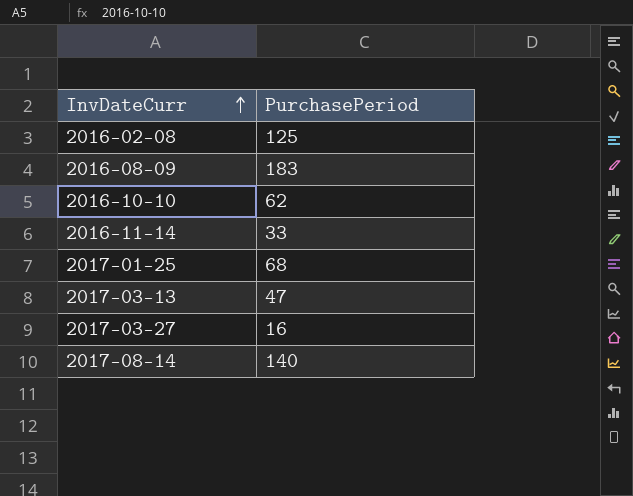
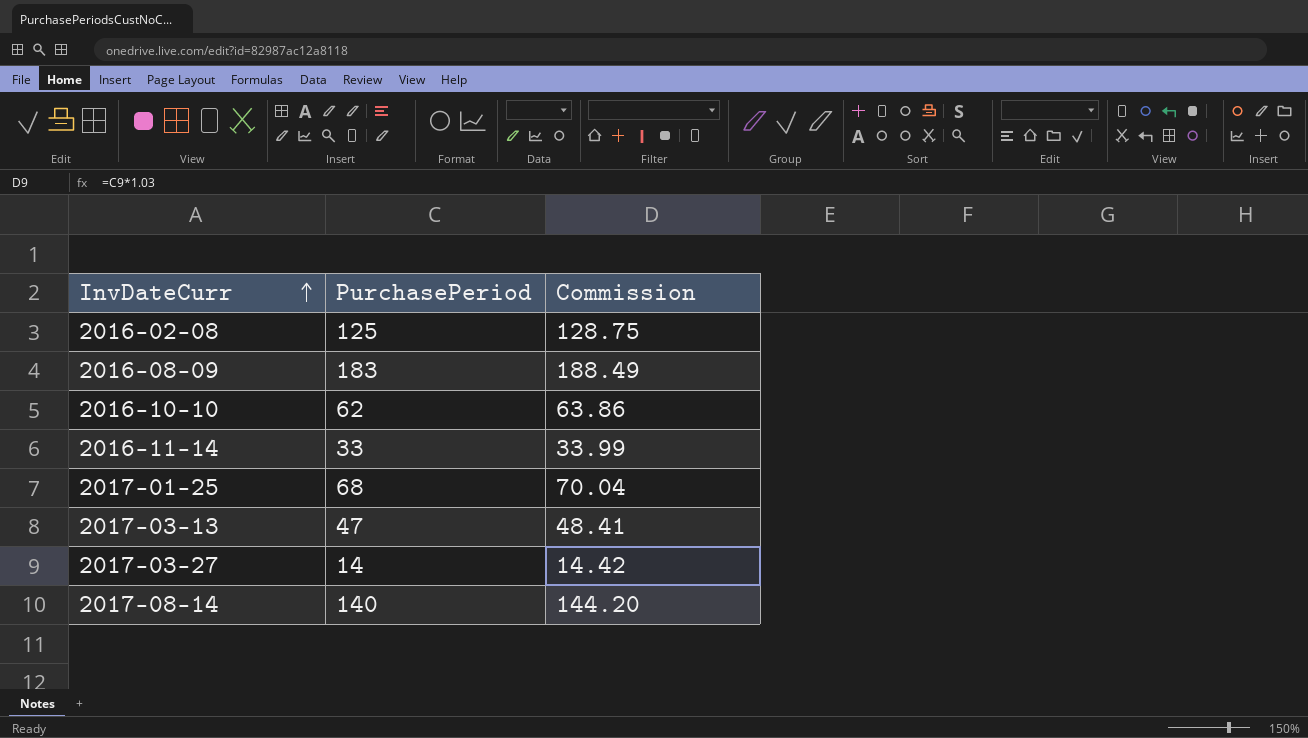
column Commission | formula: none -> [PurchasePeriod] * 1.03
2017-03-27 | PurchasePeriod: 16 -> 14

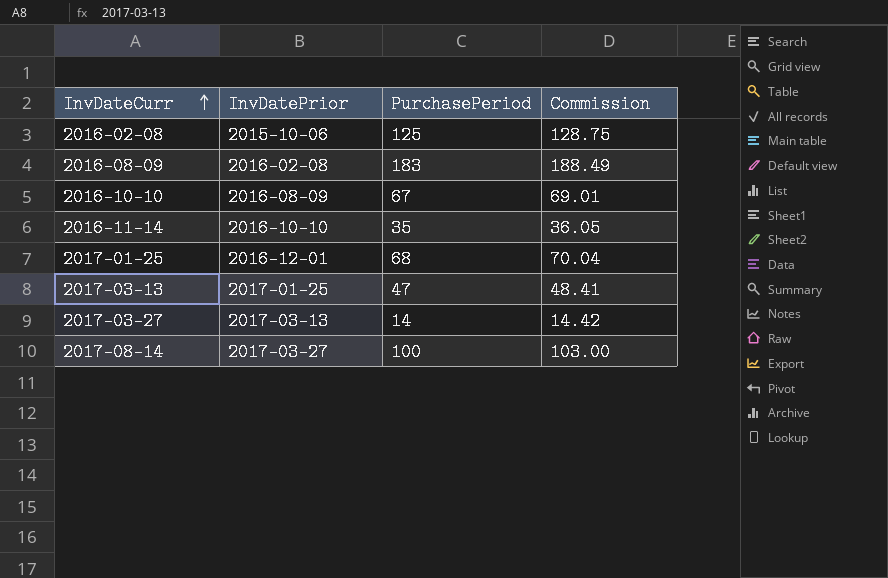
column InvDatePrior | position: none -> 2
2016-10-10 | PurchasePeriod: 62 -> 67
2016-10-10 | Commission: 63.86 -> 69.01
2016-11-14 | PurchasePeriod: 33 -> 35
2016-11-14 | Commission: 33.99 -> 36.05
2017-08-14 | PurchasePeriod: 140 -> 100
2017-08-14 | Commission: 144.20 -> 103.00

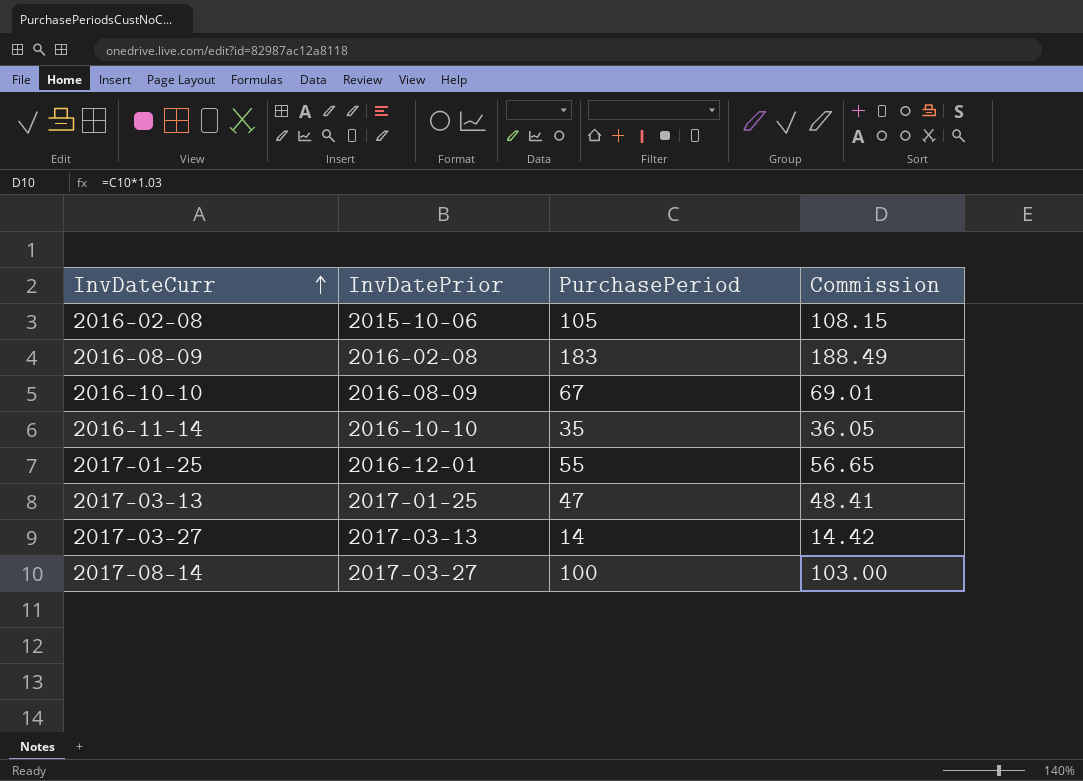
2016-02-08 | PurchasePeriod: 125 -> 105
2016-02-08 | Commission: 128.75 -> 108.15
2017-01-25 | PurchasePeriod: 68 -> 55
2017-01-25 | Commission: 70.04 -> 56.65

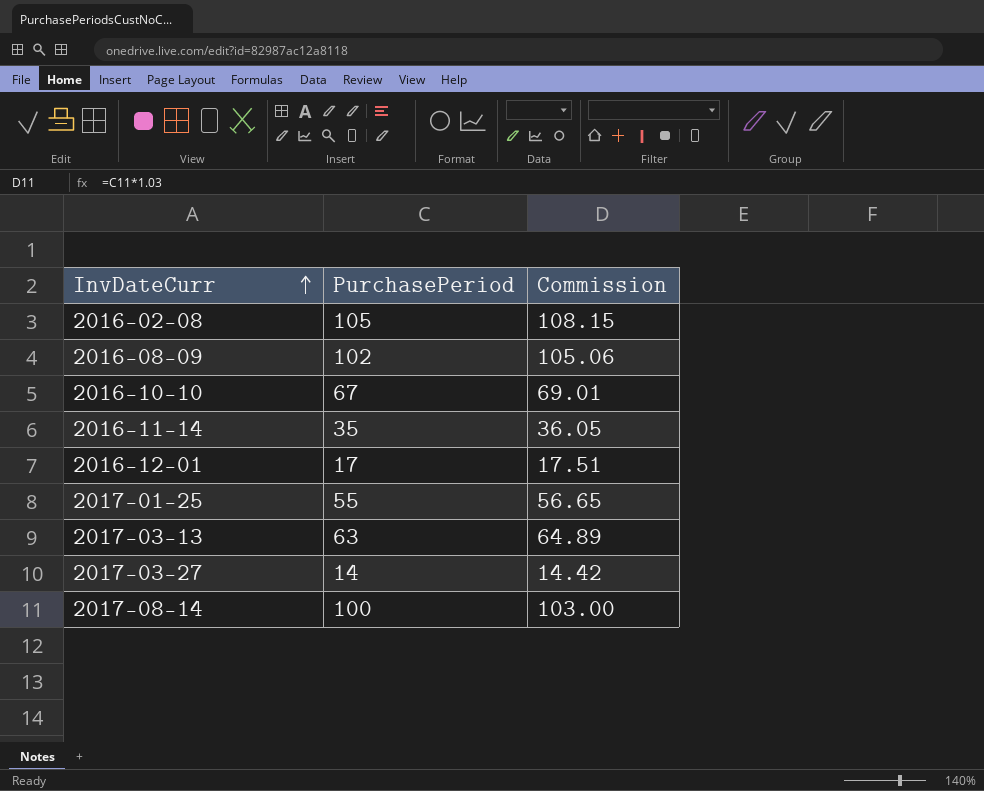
column InvDatePrior | position: 2 -> none
2016-08-09 | PurchasePeriod: 183 -> 102
2016-08-09 | Commission: 188.49 -> 105.06
row 2016-12-01: none -> 17 | 17.51
2017-03-13 | PurchasePeriod: 47 -> 63
2017-03-13 | Commission: 48.41 -> 64.89

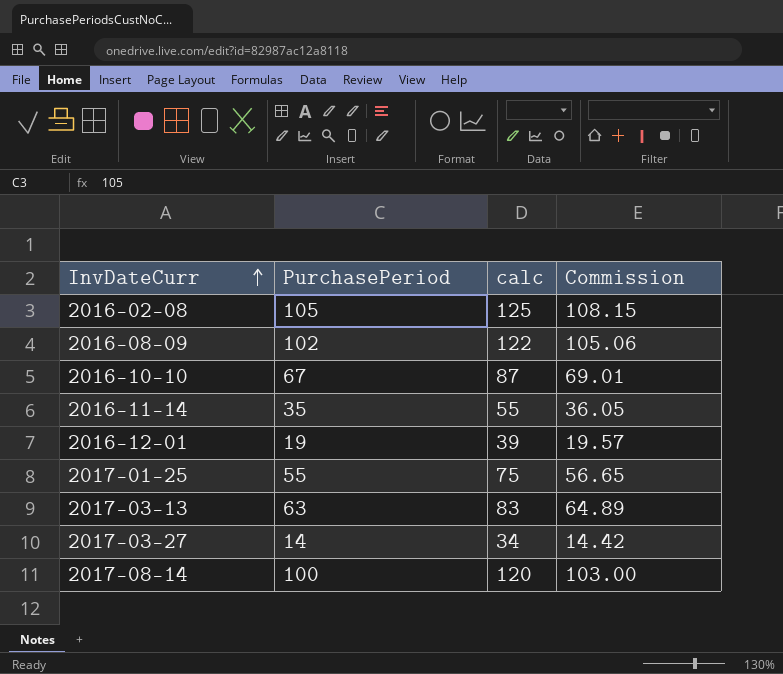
column calc | formula: none -> [PurchasePeriod] + 20
2016-12-01 | PurchasePeriod: 17 -> 19
2016-12-01 | Commission: 17.51 -> 19.57

